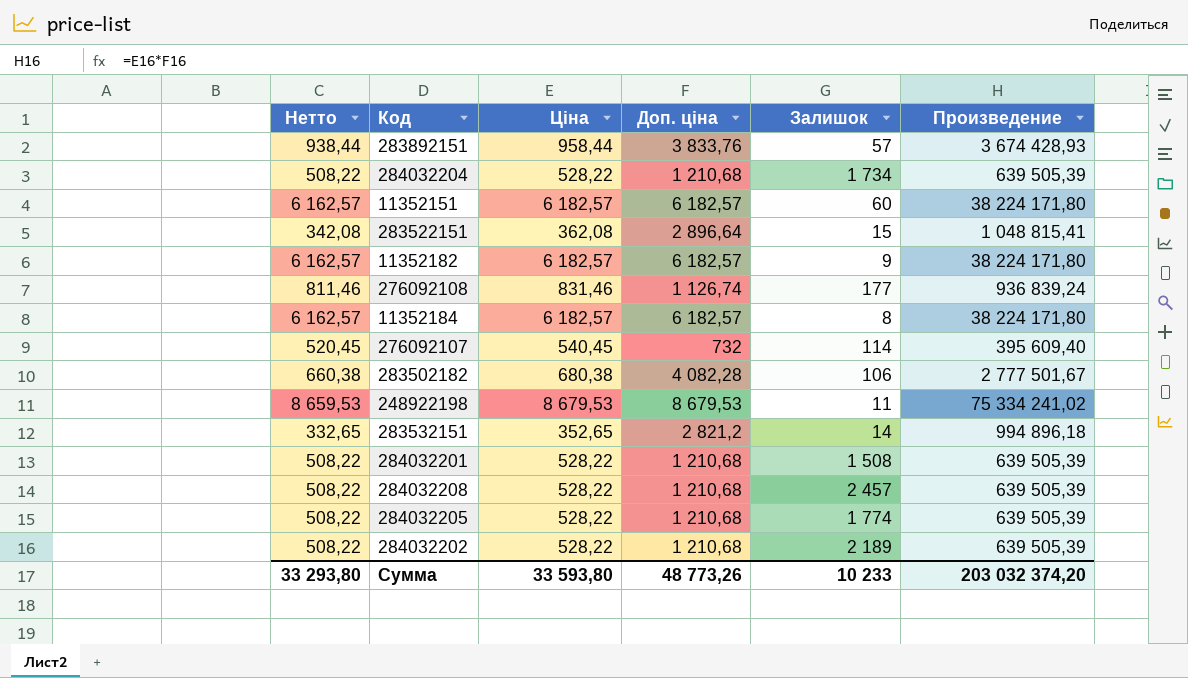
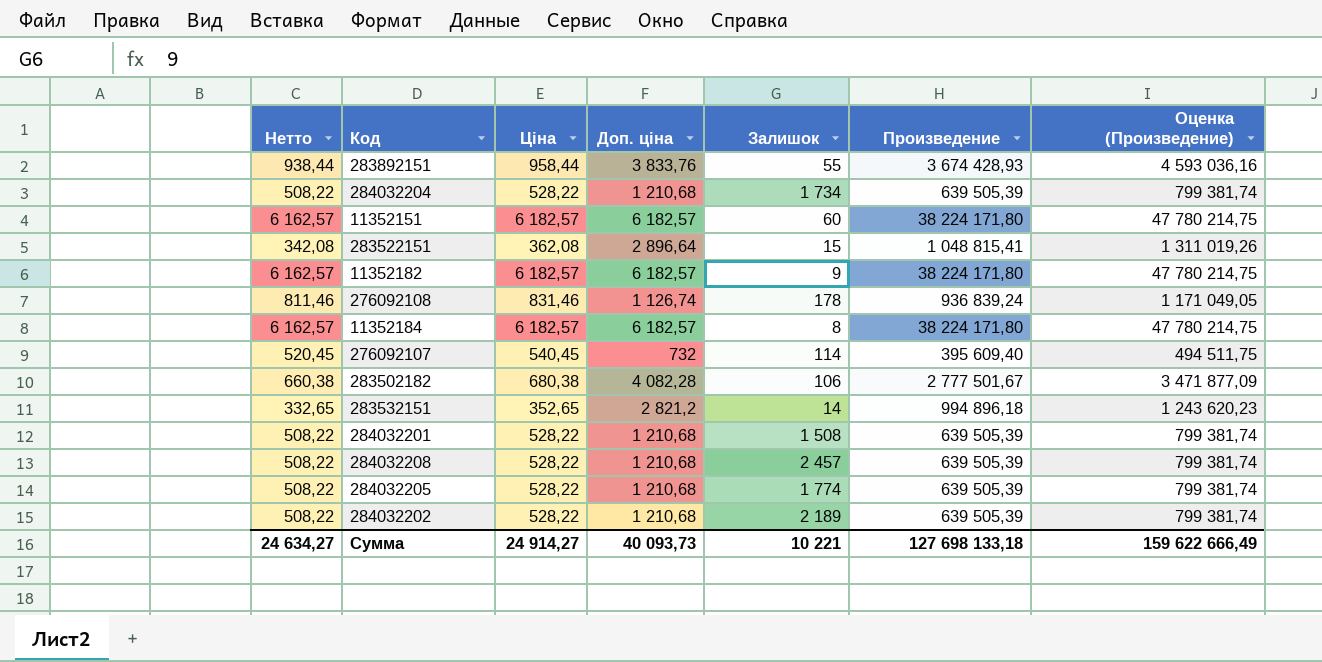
column Оценка (Произведение) | formula: none -> [Произведение] * 1,25
row 248922198: 8 659,53 | 8 679,53 | 8 679,53 | 11 | 75 334 241,02 -> none
283892151 | Залишок: 57 -> 55
276092108 | Залишок: 177 -> 178
Сумма | Нетто: 33 293,80 -> 24 634,27
Сумма | Ціна: 33 593,80 -> 24 914,27
Сумма | Доп. ціна: 48 773,26 -> 40 093,73
Сумма | Залишок: 10 233 -> 10 221
Сумма | Произведение: 203 032 374,20 -> 127 698 133,18

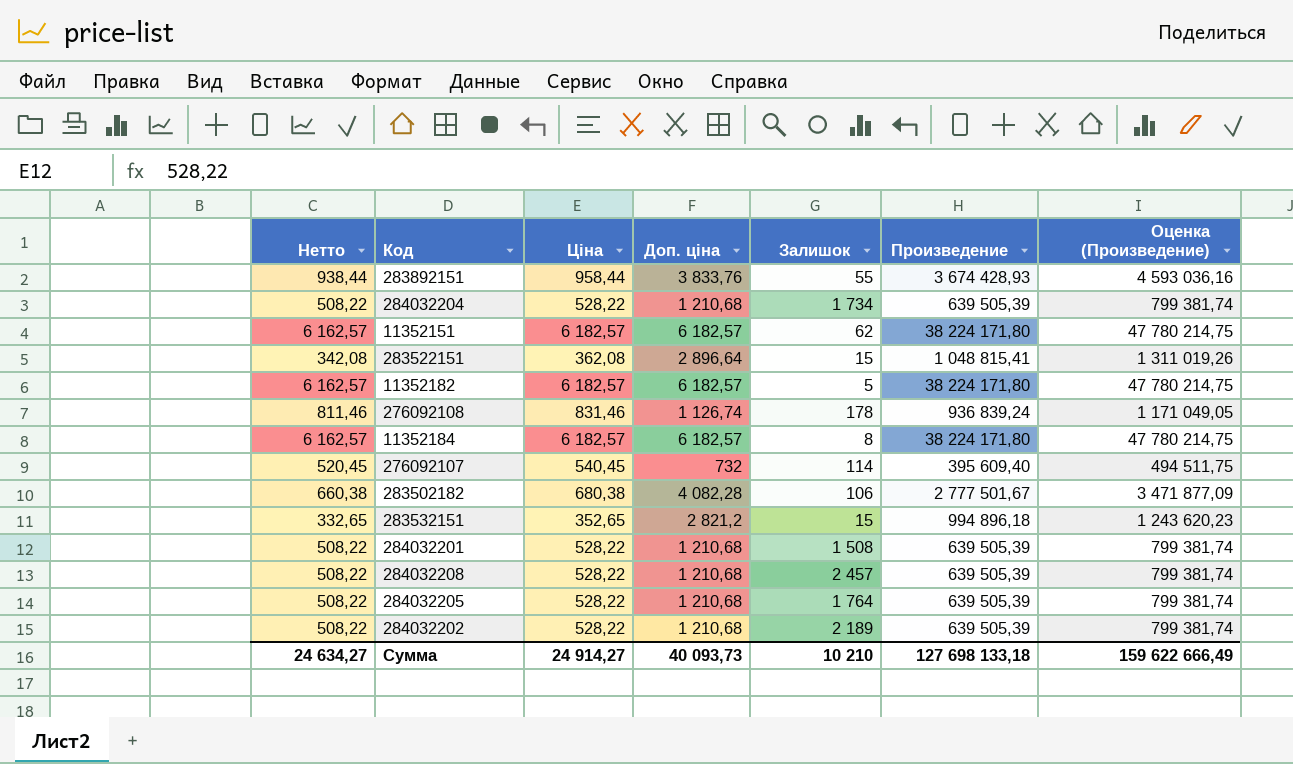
11352151 | Залишок: 60 -> 62
11352182 | Залишок: 9 -> 5
283532151 | Залишок: 14 -> 15
284032205 | Залишок: 1 774 -> 1 764
Сумма | Залишок: 10 221 -> 10 210

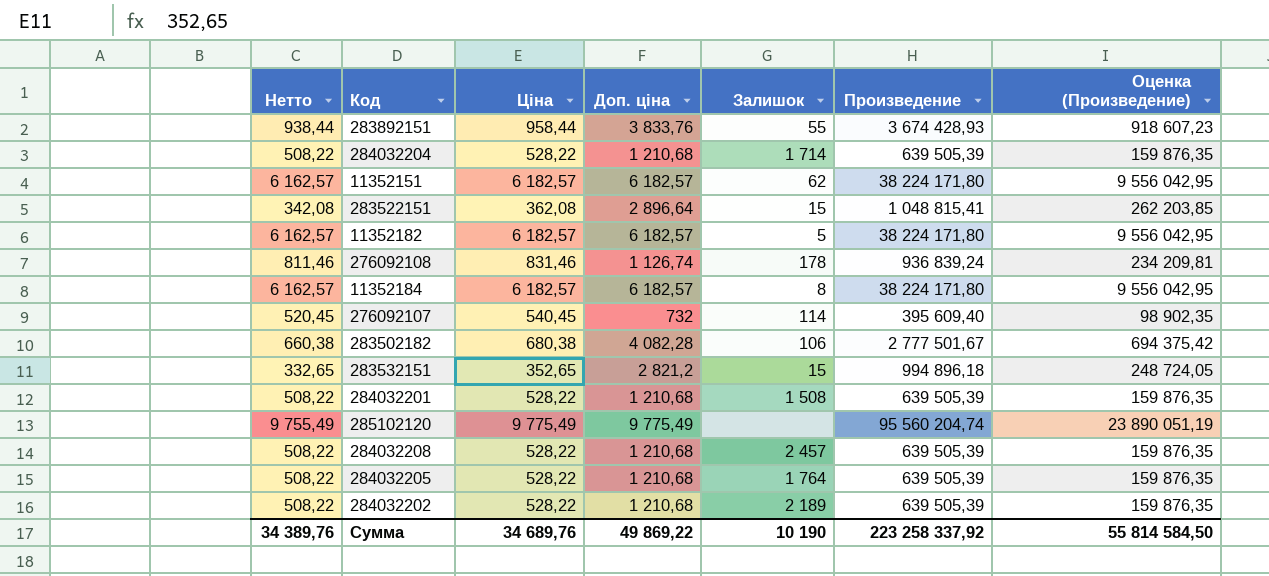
column Оценка (Произведение) | formula: [Произведение] * 1,25 -> [Произведение] * 0,25
284032204 | Залишок: 1 734 -> 1 714
row 285102120: none -> 9 755,49 | 9 775,49 | 9 775,49 | none | 95 560 204,74 | 23 890 051,19
Сумма | Нетто: 24 634,27 -> 34 389,76
Сумма | Ціна: 24 914,27 -> 34 689,76
Сумма | Доп. ціна: 40 093,73 -> 49 869,22
Сумма | Залишок: 10 210 -> 10 190
Сумма | Произведение: 127 698 133,18 -> 223 258 337,92
Сумма | Оценка (Произведение): 159 622 666,49 -> 55 814 584,50

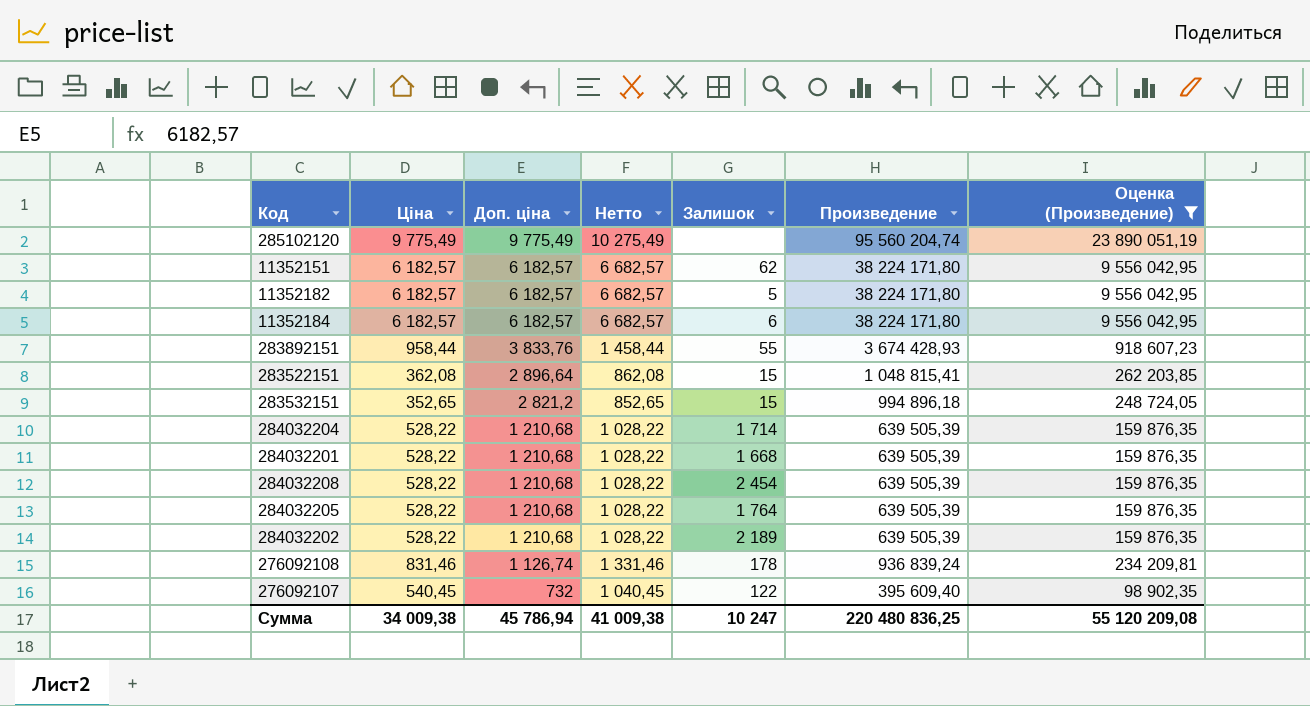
filter: none -> Оценка (Произведение) != 694 375,42
row order: none -> Доп. ціна descending
column Нетто | formula: [Ціна] - 20 -> [Ціна] + 500
column Нетто | position: 1 -> 4
11352184 | Залишок: 8 -> 6
284032201 | Залишок: 1 508 -> 1 668
284032208 | Залишок: 2 457 -> 2 454
276092107 | Залишок: 114 -> 122
Сумма | Ціна: 34 689,76 -> 34 009,38
Сумма | Доп. ціна: 49 869,22 -> 45 786,94
Сумма | Нетто: 34 389,76 -> 41 009,38
Сумма | Залишок: 10 190 -> 10 247
Сумма | Произведение: 223 258 337,92 -> 220 480 836,25
Сумма | Оценка (Произведение): 55 814 584,50 -> 55 120 209,08

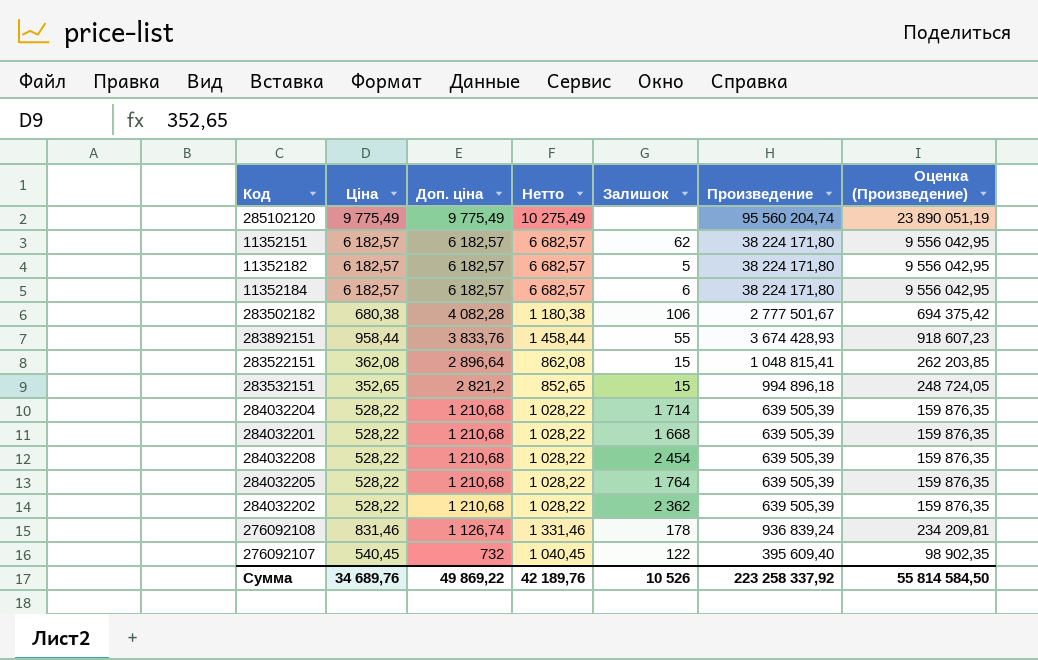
filter: Оценка (Произведение) != 694 375,42 -> none
284032202 | Залишок: 2 189 -> 2 362
Сумма | Ціна: 34 009,38 -> 34 689,76
Сумма | Доп. ціна: 45 786,94 -> 49 869,22
Сумма | Нетто: 41 009,38 -> 42 189,76
Сумма | Залишок: 10 247 -> 10 526
Сумма | Произведение: 220 480 836,25 -> 223 258 337,92
Сумма | Оценка (Произведение): 55 120 209,08 -> 55 814 584,50

